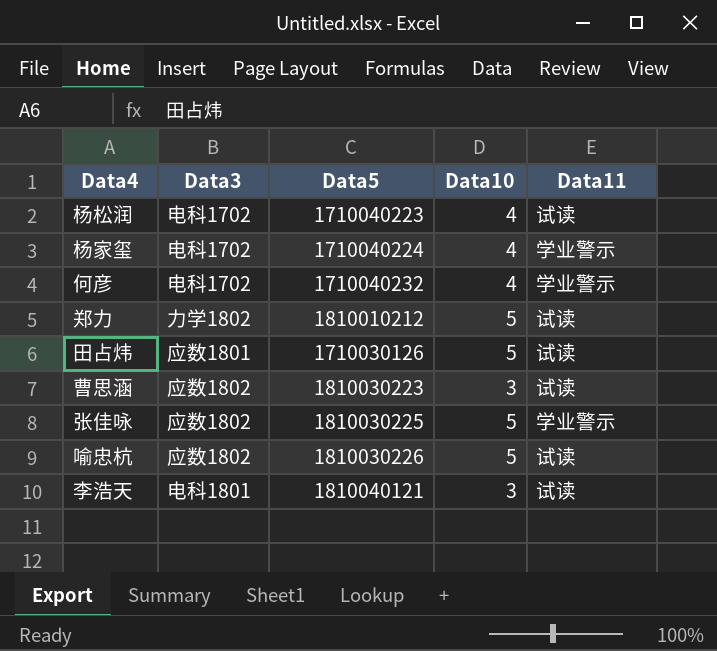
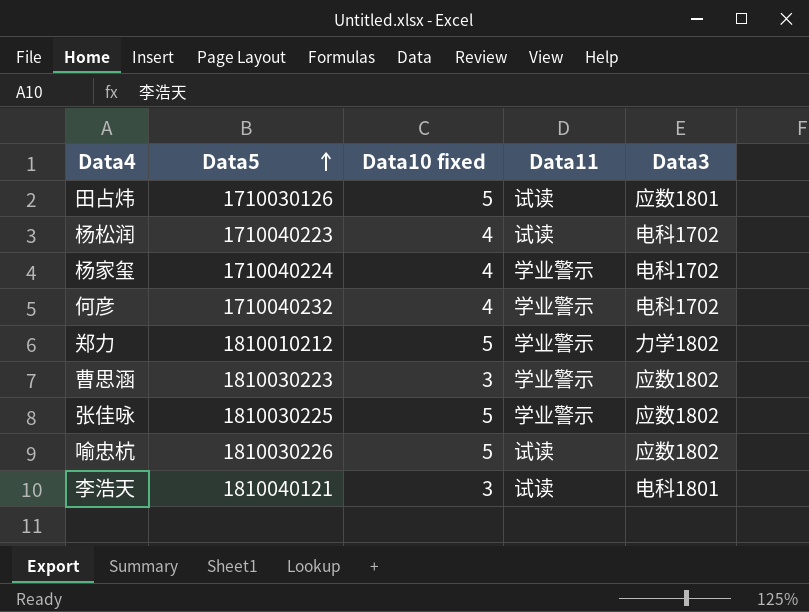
row order: none -> Data5 ascending
column name: Data10 -> Data10 fixed
column Data3 | position: 2 -> 5
郑力 | Data11: 试读 -> 学业警示
曹思涵 | Data11: 试读 -> 学业警示

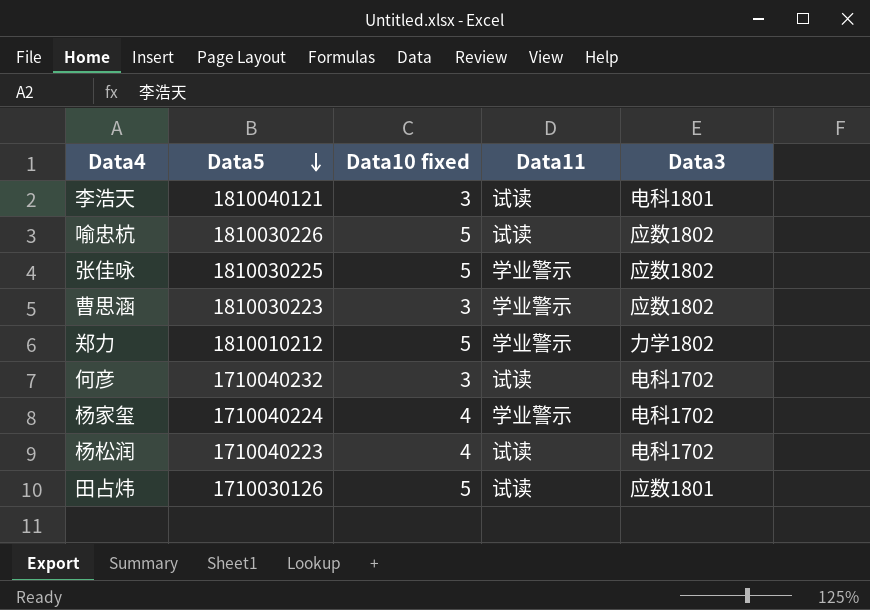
row order: Data5 ascending -> Data5 descending
何彦 | Data10 fixed: 4 -> 3
何彦 | Data11: 学业警示 -> 试读

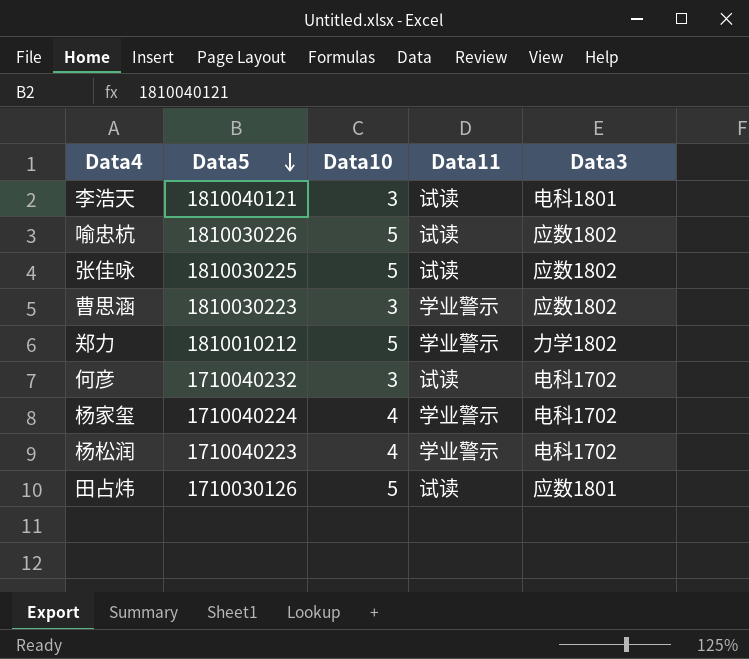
column name: Data10 fixed -> Data10
张佳咏 | Data11: 学业警示 -> 试读
杨松润 | Data11: 试读 -> 学业警示

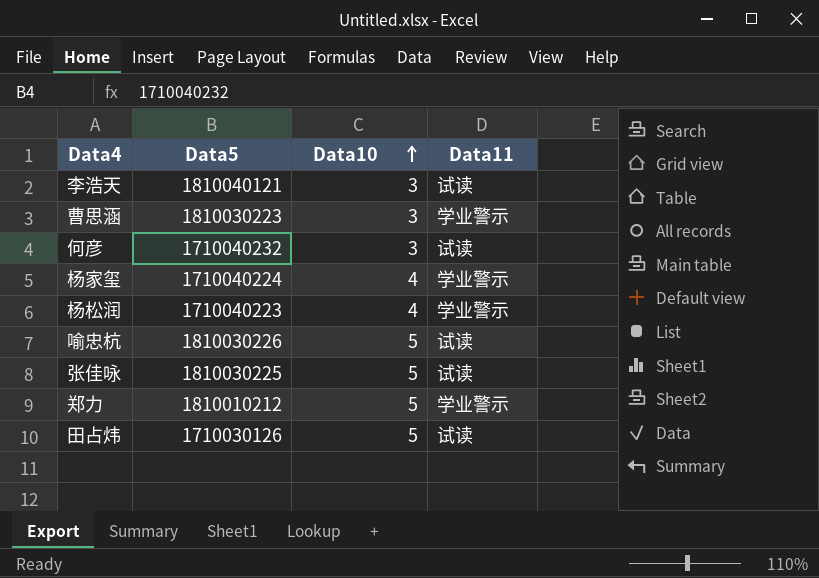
row order: Data5 descending -> Data10 ascending
column Data3 | position: 5 -> none

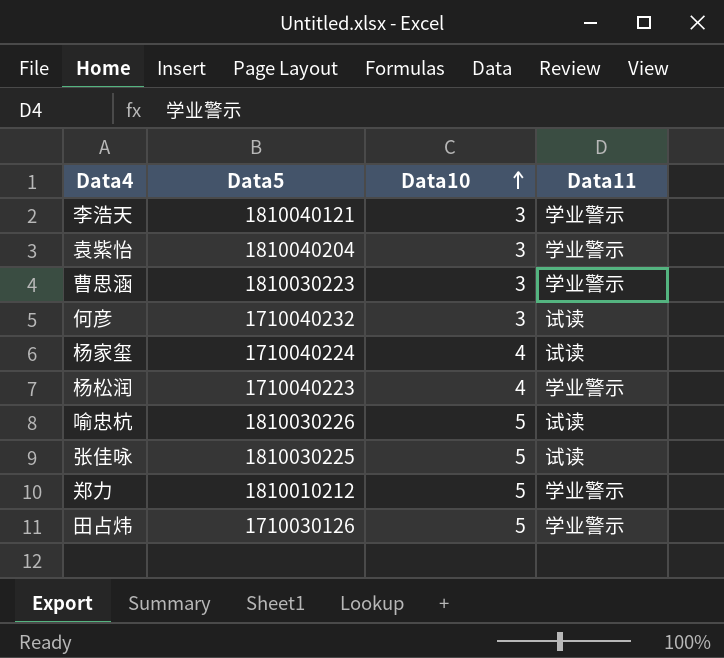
李浩天 | Data11: 试读 -> 学业警示
row 袁紫怡: none -> 1810040204 | 3 | 学业警示
杨家玺 | Data11: 学业警示 -> 试读
田占炜 | Data11: 试读 -> 学业警示

